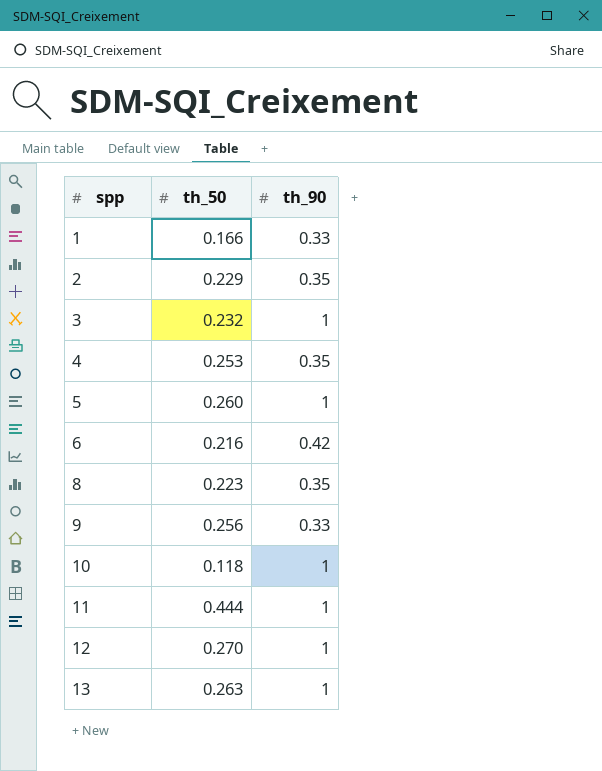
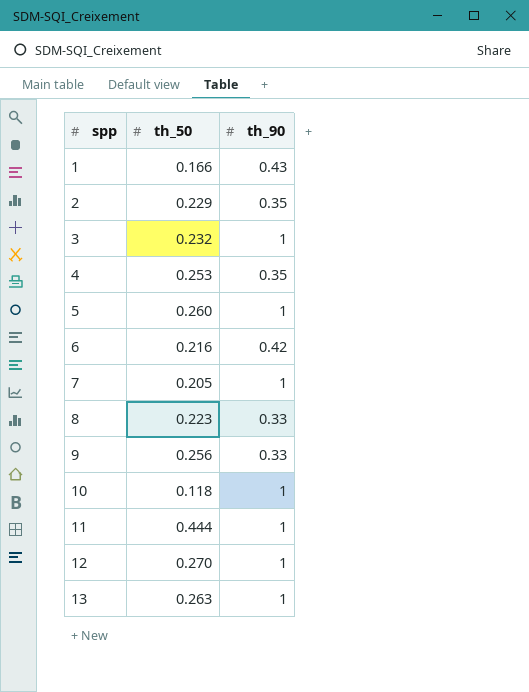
1 | th_90: 0.33 -> 0.43
row 7: none -> 0.205 | 1
8 | th_90: 0.35 -> 0.33

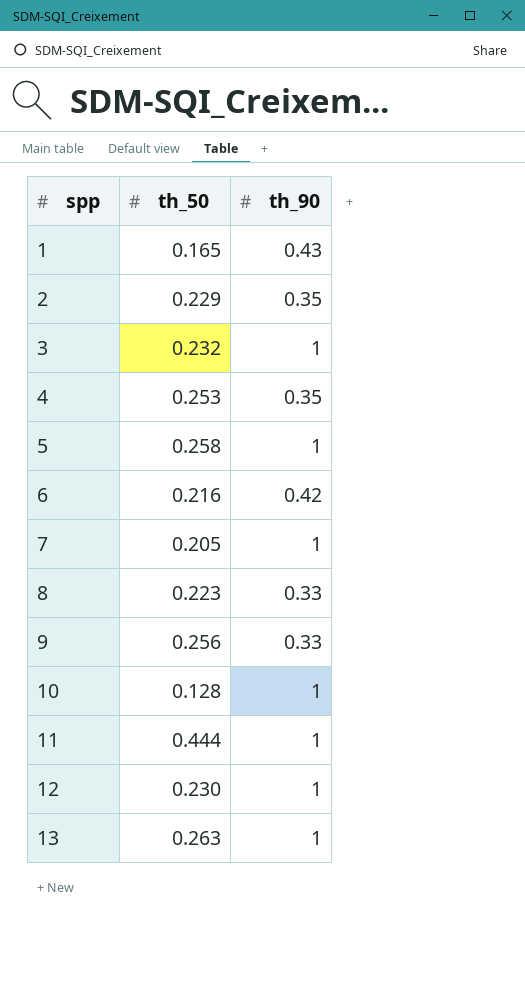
1 | th_50: 0.166 -> 0.165
5 | th_50: 0.260 -> 0.258
10 | th_50: 0.118 -> 0.128
12 | th_50: 0.270 -> 0.230

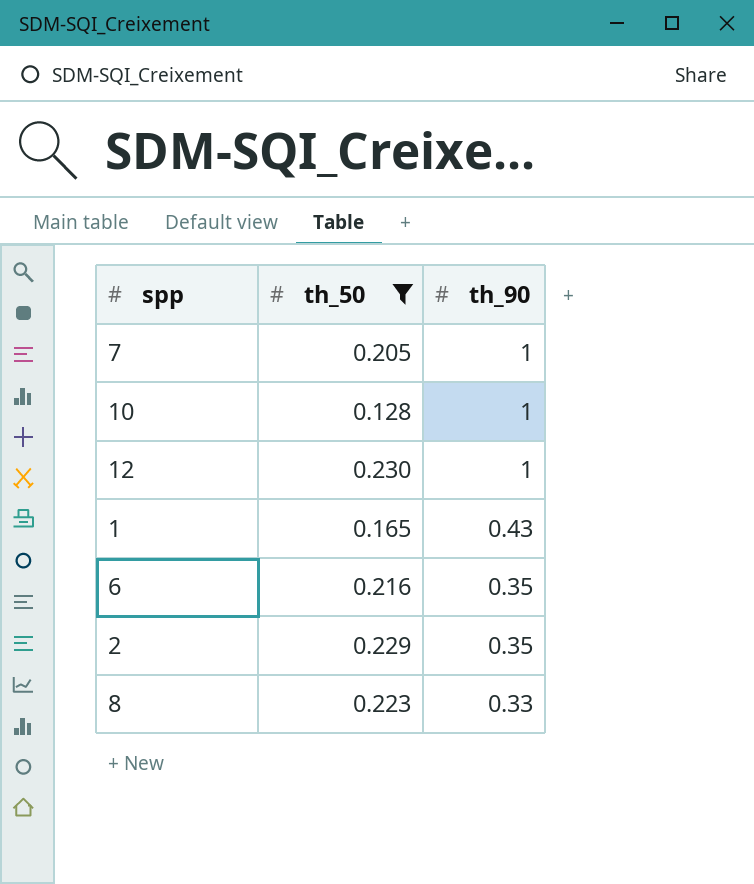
filter: none -> th_50 <= 0.230
row order: spp ascending -> th_90 descending
6 | th_90: 0.42 -> 0.35

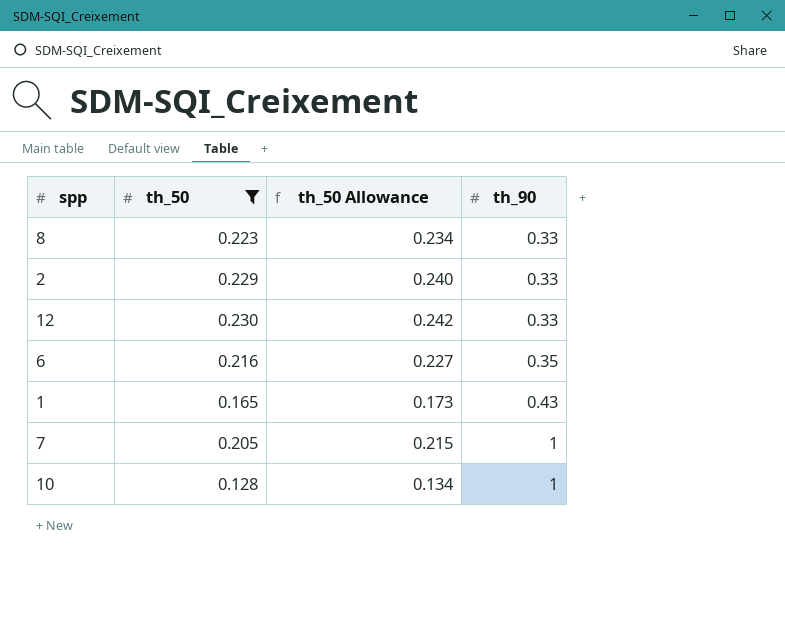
row order: th_90 descending -> th_90 ascending
column th_50 Allowance | formula: none -> [th_50] * 1.05
2 | th_90: 0.35 -> 0.33
12 | th_90: 1 -> 0.33

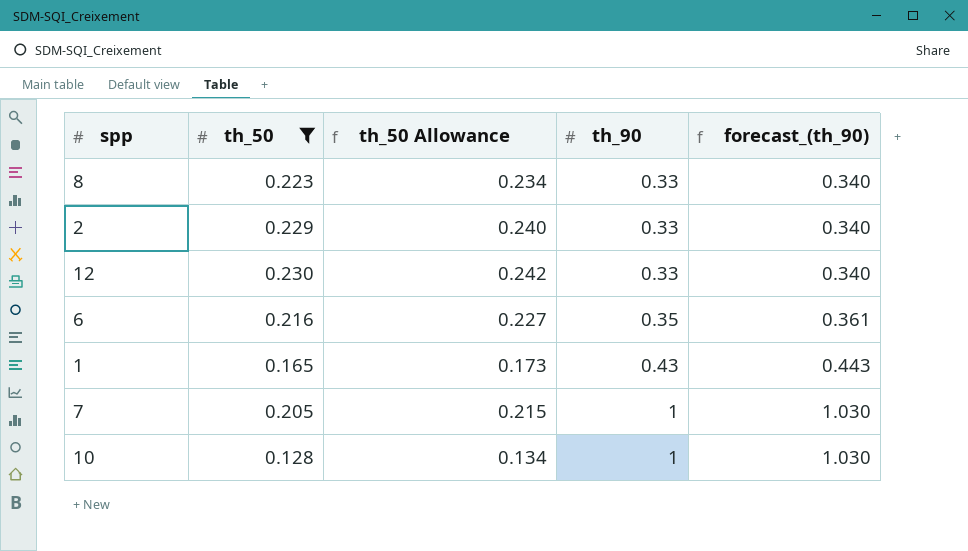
column forecast_(th_90) | formula: none -> [th_90] * 1.03

